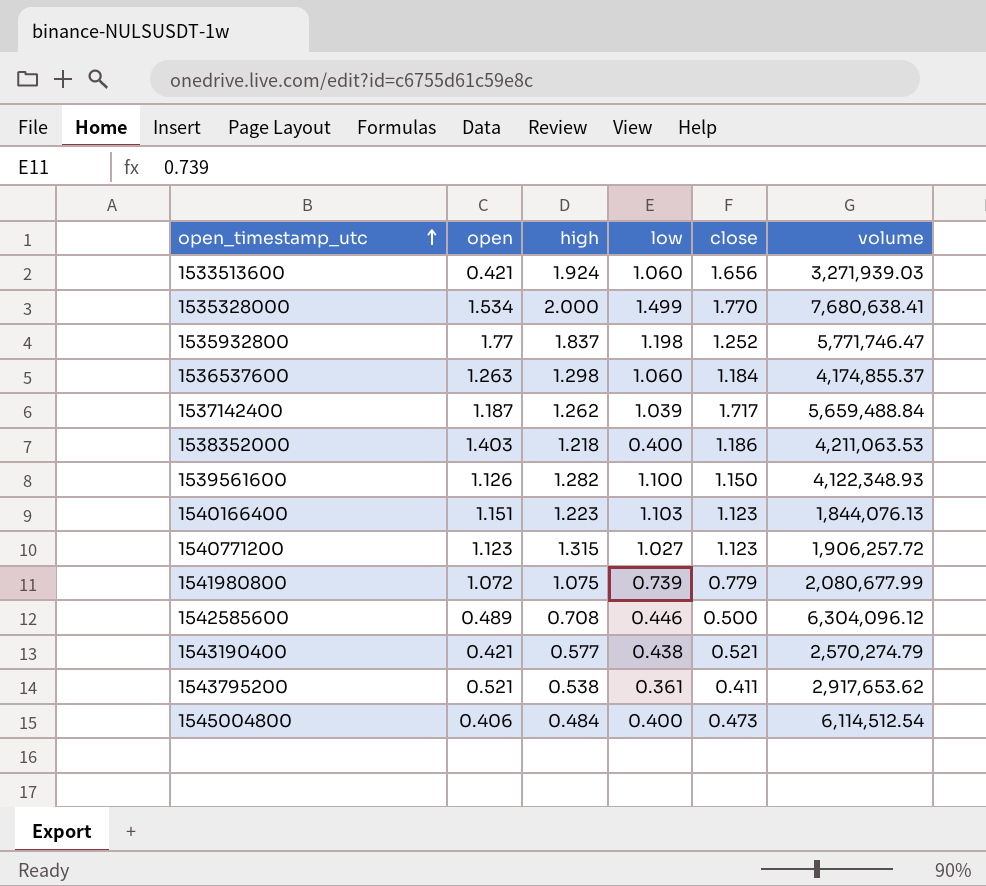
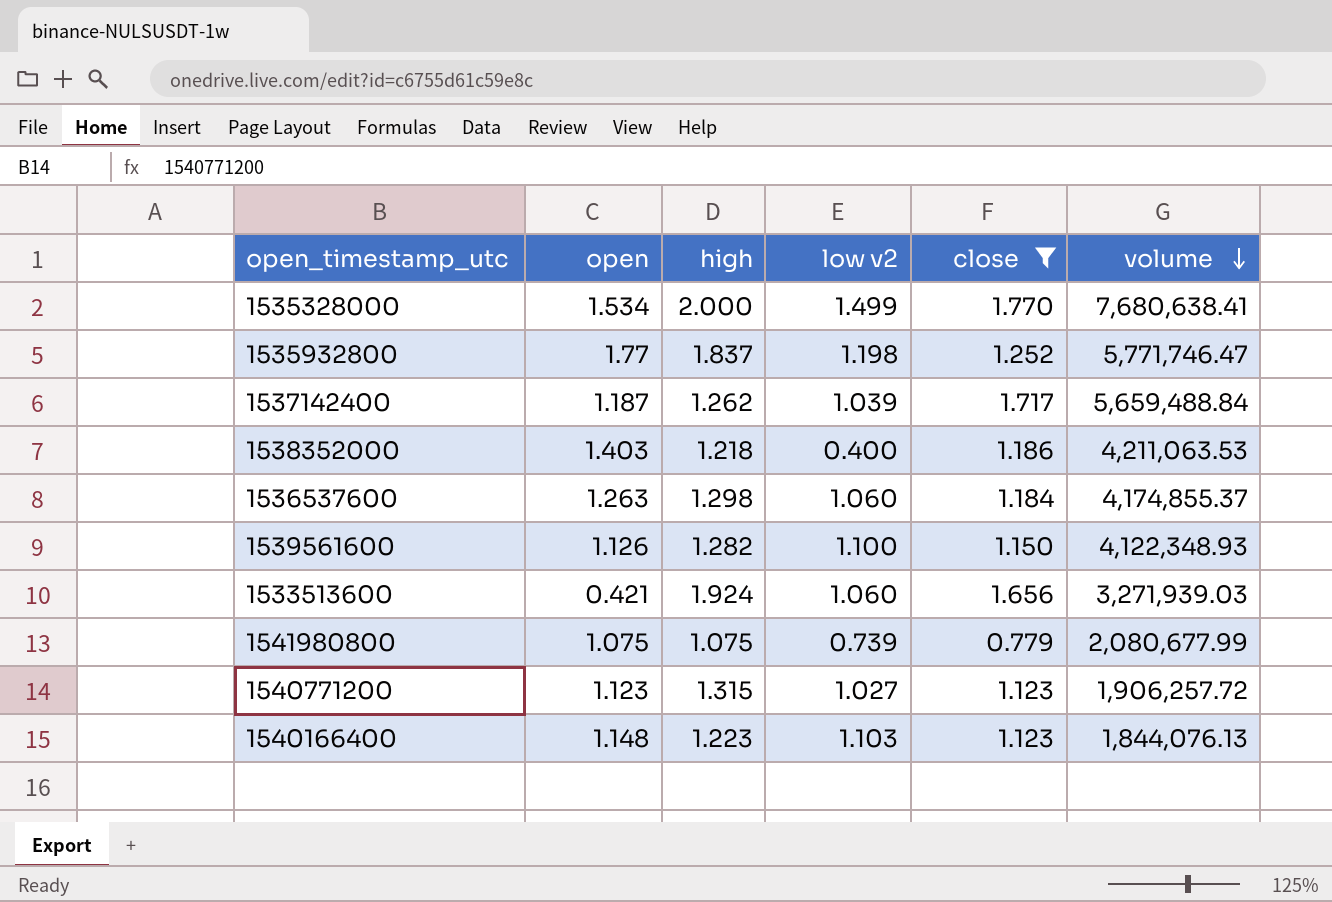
filter: none -> close >= 0.779
row order: open_timestamp_utc ascending -> volume descending
column name: low -> low v2
1541980800 | open: 1.072 -> 1.075
1540166400 | open: 1.151 -> 1.148

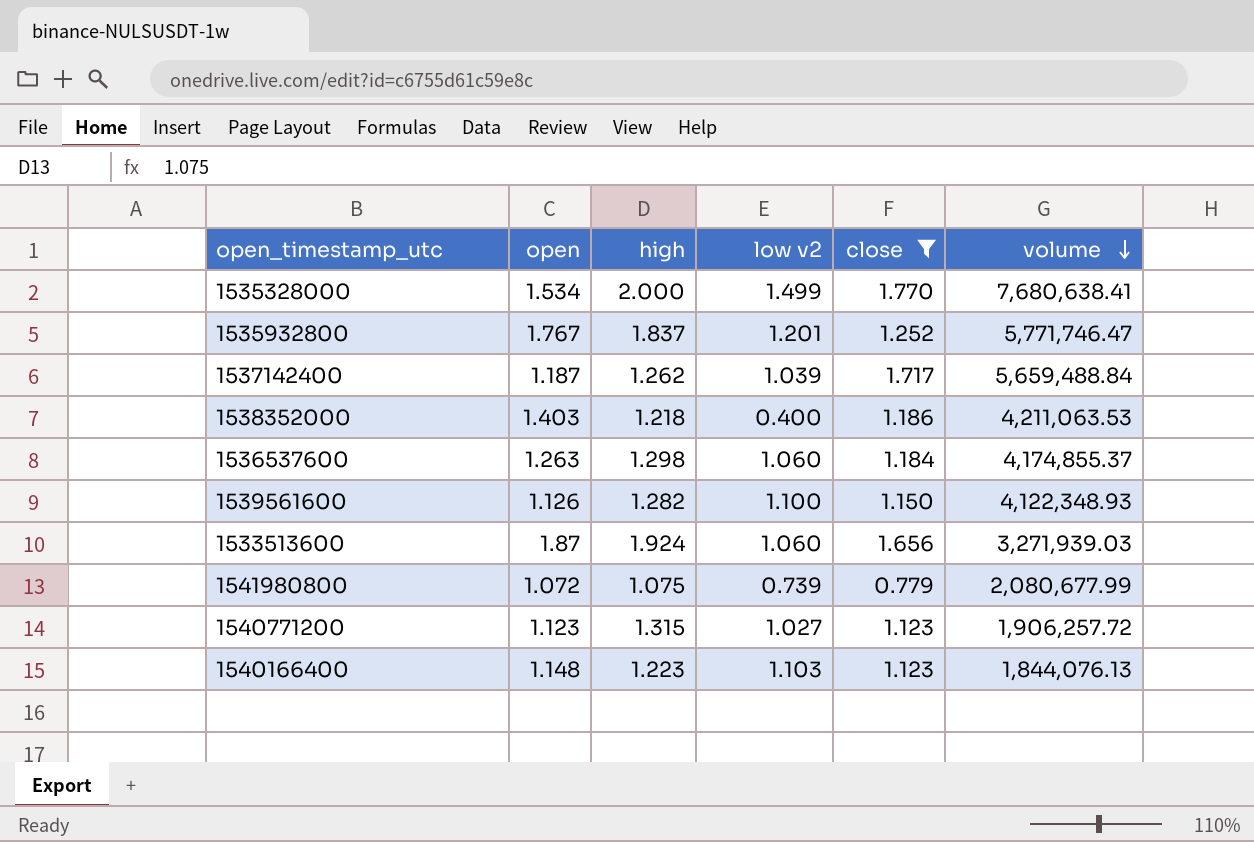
1535932800 | open: 1.77 -> 1.767
1535932800 | low v2: 1.198 -> 1.201
1533513600 | open: 0.421 -> 1.87
1541980800 | open: 1.075 -> 1.072

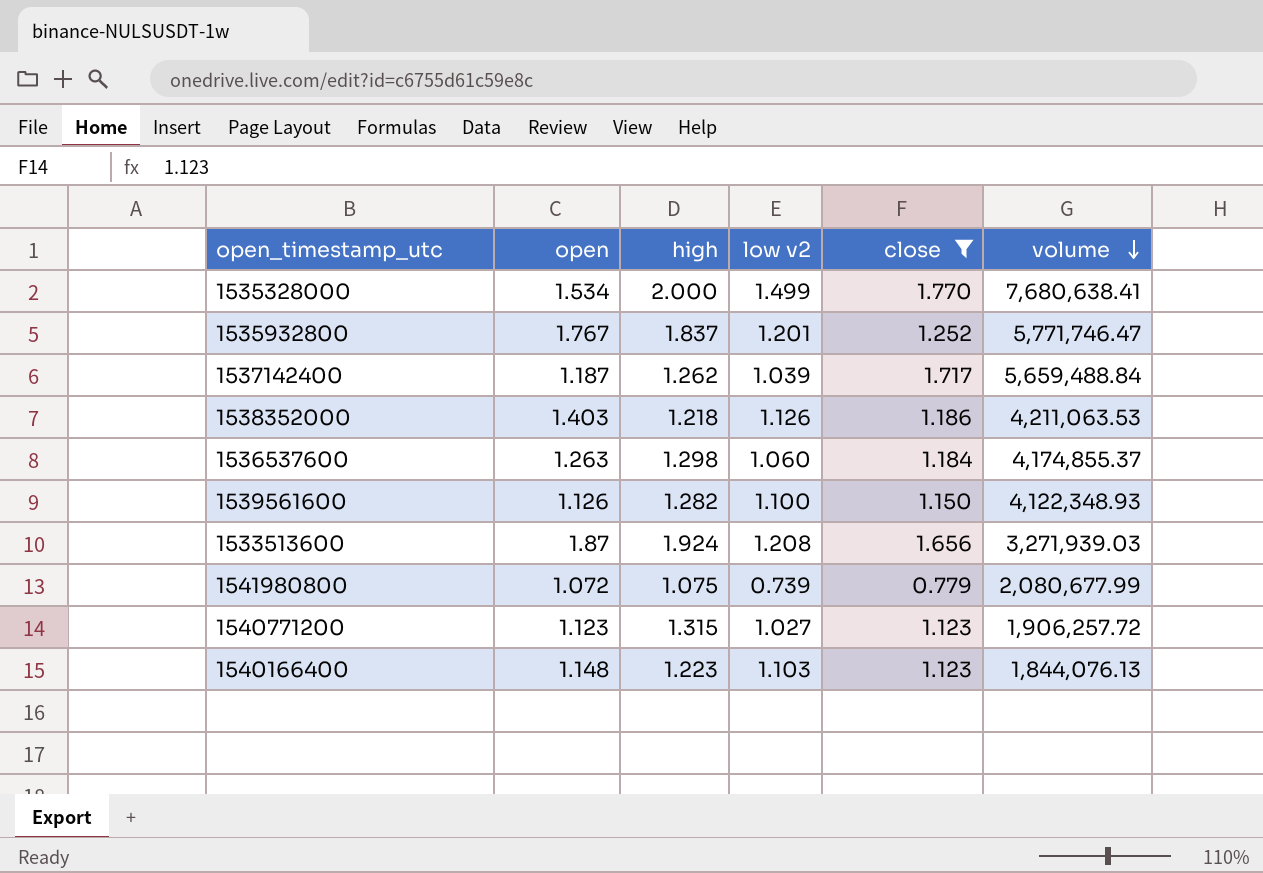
1538352000 | low v2: 0.400 -> 1.126
1533513600 | low v2: 1.060 -> 1.208

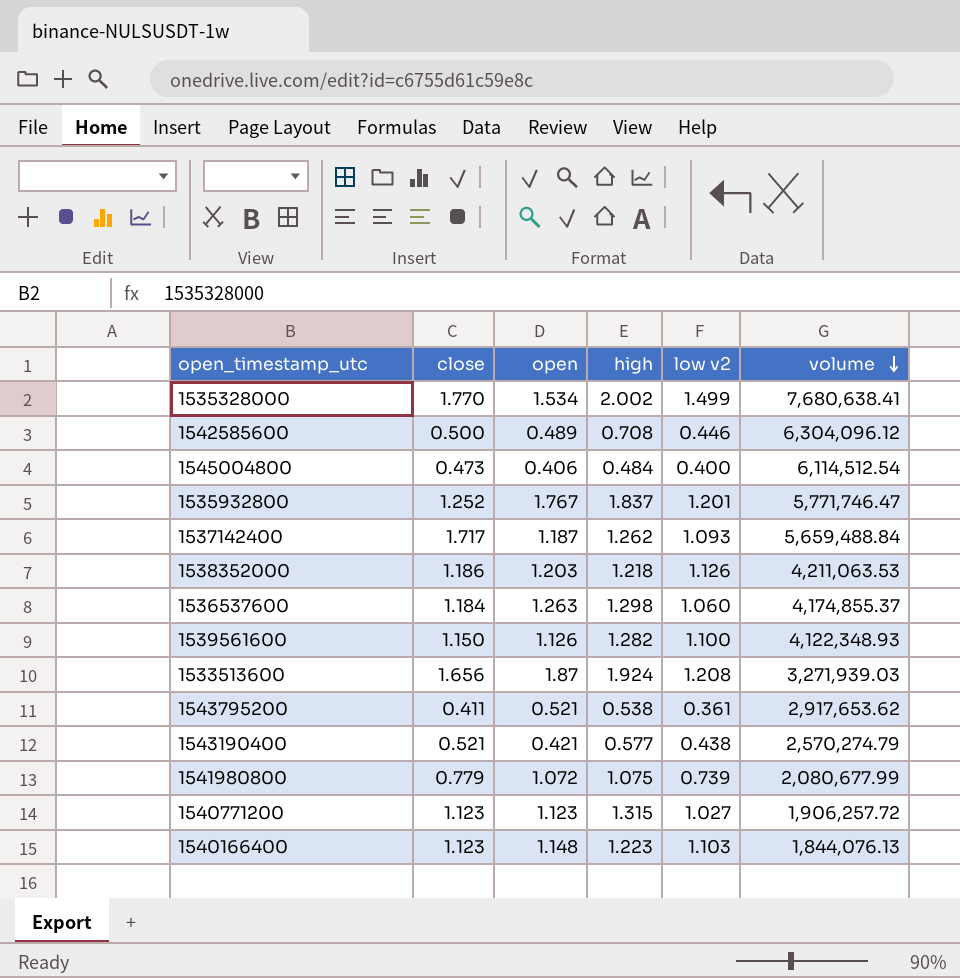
filter: close >= 0.779 -> none
column close | position: 5 -> 2
1535328000 | high: 2.000 -> 2.002
1537142400 | low v2: 1.039 -> 1.093
1538352000 | open: 1.403 -> 1.203

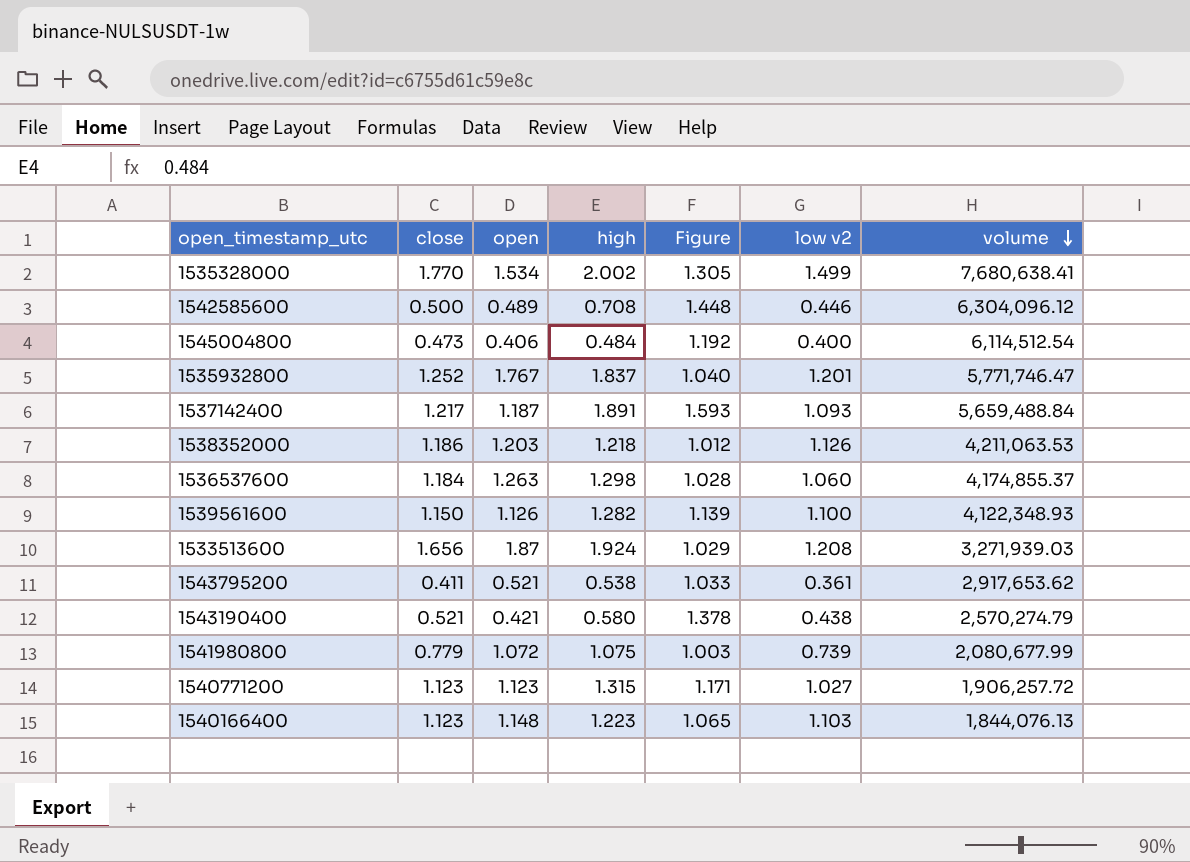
column Figure | formula: none -> [high] / [open]
1537142400 | close: 1.717 -> 1.217
1537142400 | high: 1.262 -> 1.891
1543190400 | high: 0.577 -> 0.580

